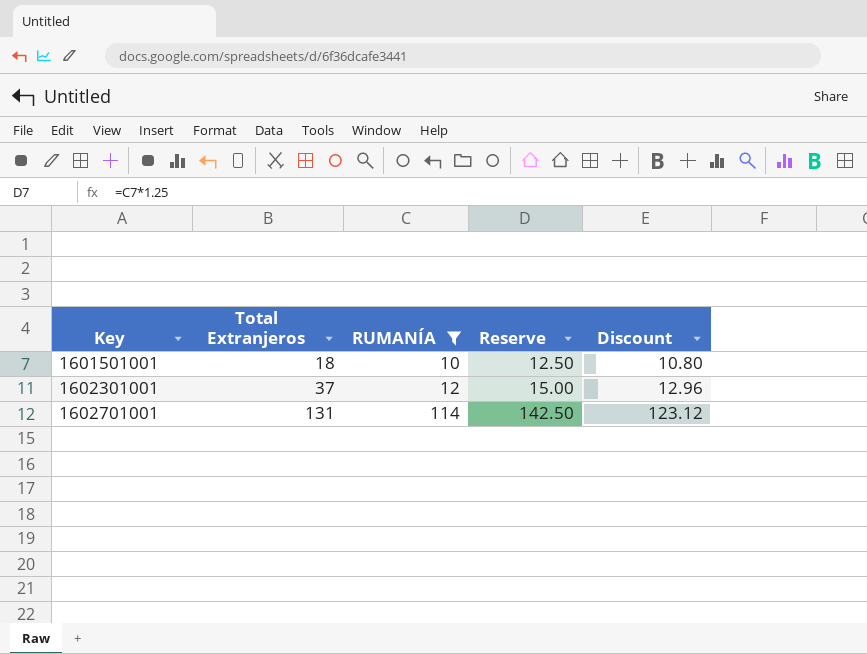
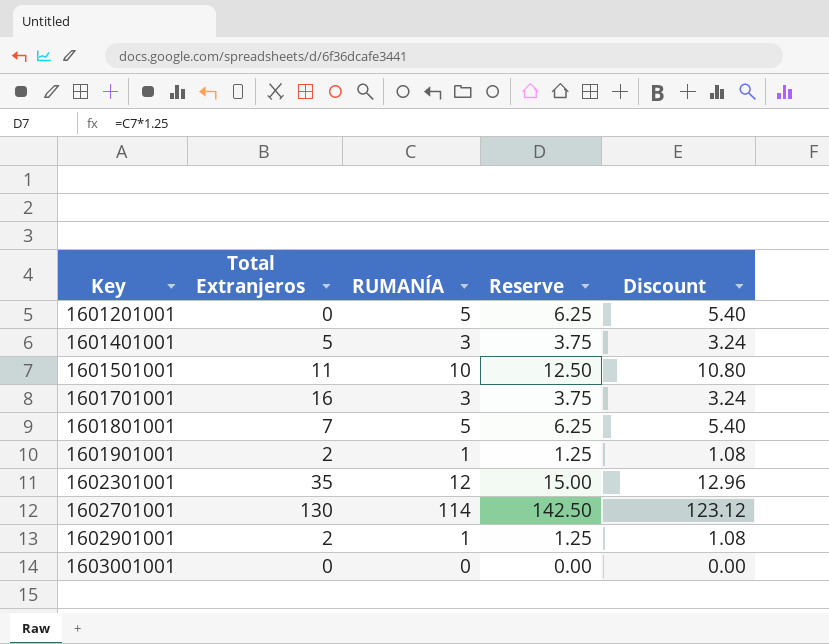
filter: RUMANÍA >= 10 -> none
1601501001 | Total Extranjeros: 18 -> 11
1602301001 | Total Extranjeros: 37 -> 35
1602701001 | Total Extranjeros: 131 -> 130

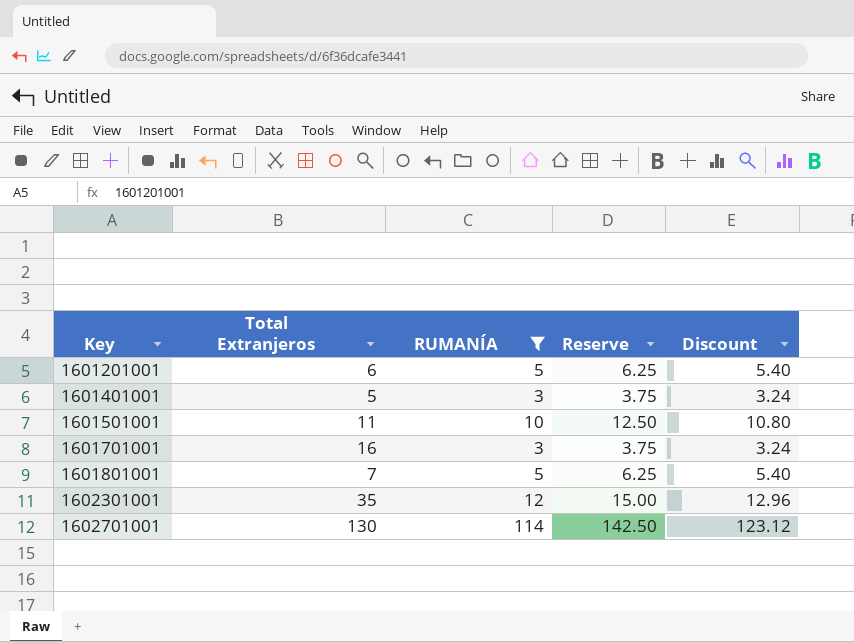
filter: none -> RUMANÍA >= 3
1601201001 | Total Extranjeros: 0 -> 6

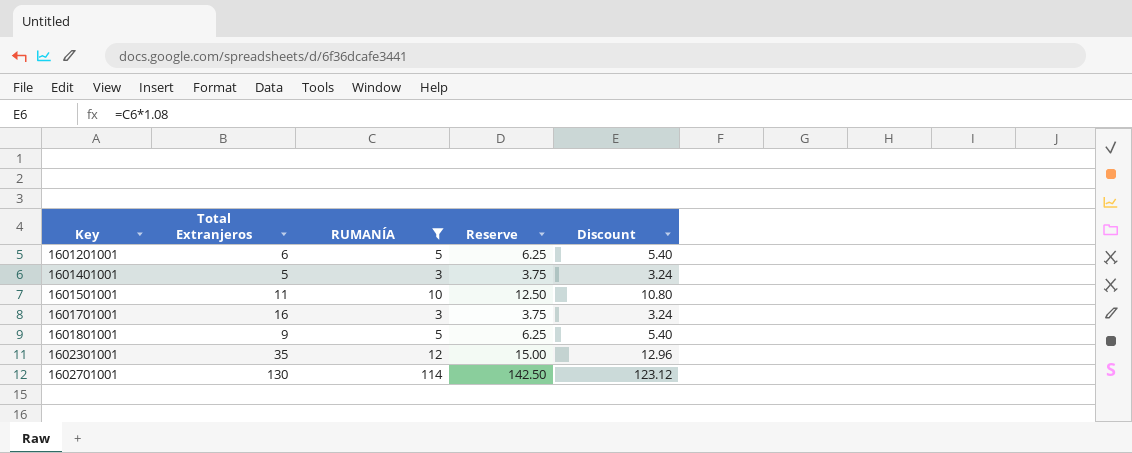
1601801001 | Total Extranjeros: 7 -> 9

